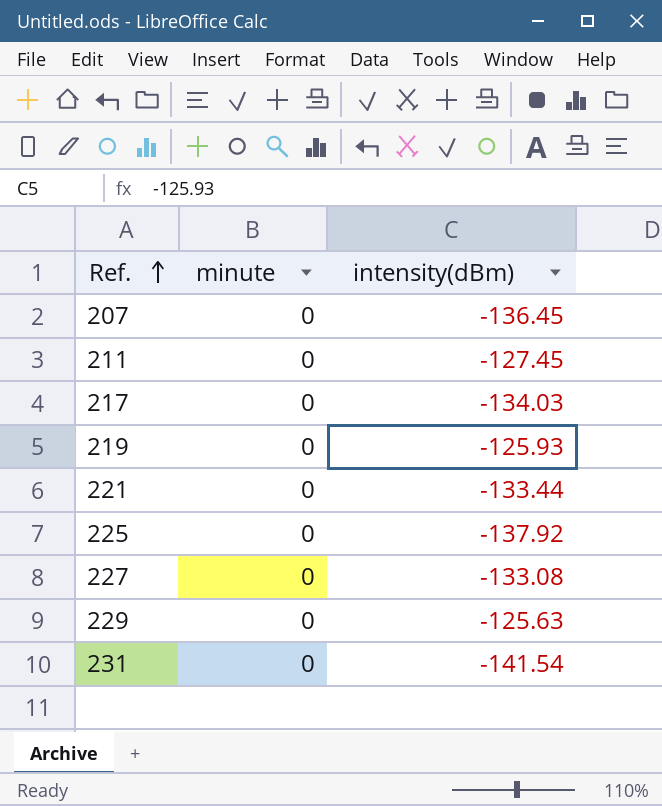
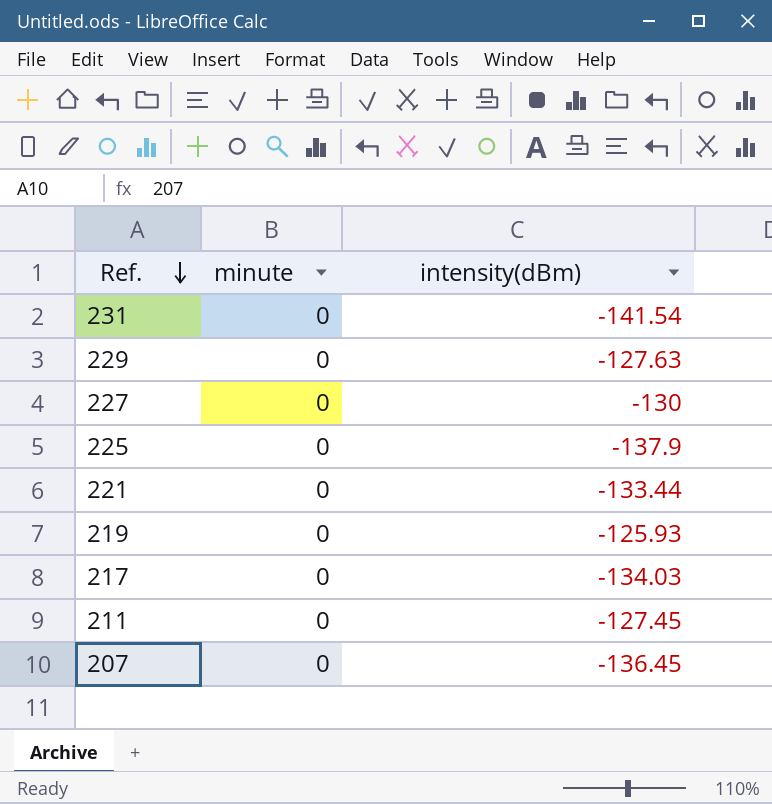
row order: Ref. ascending -> Ref. descending
229 | intensity(dBm): -125.63 -> -127.63
227 | intensity(dBm): -133.08 -> -130
225 | intensity(dBm): -137.92 -> -137.9

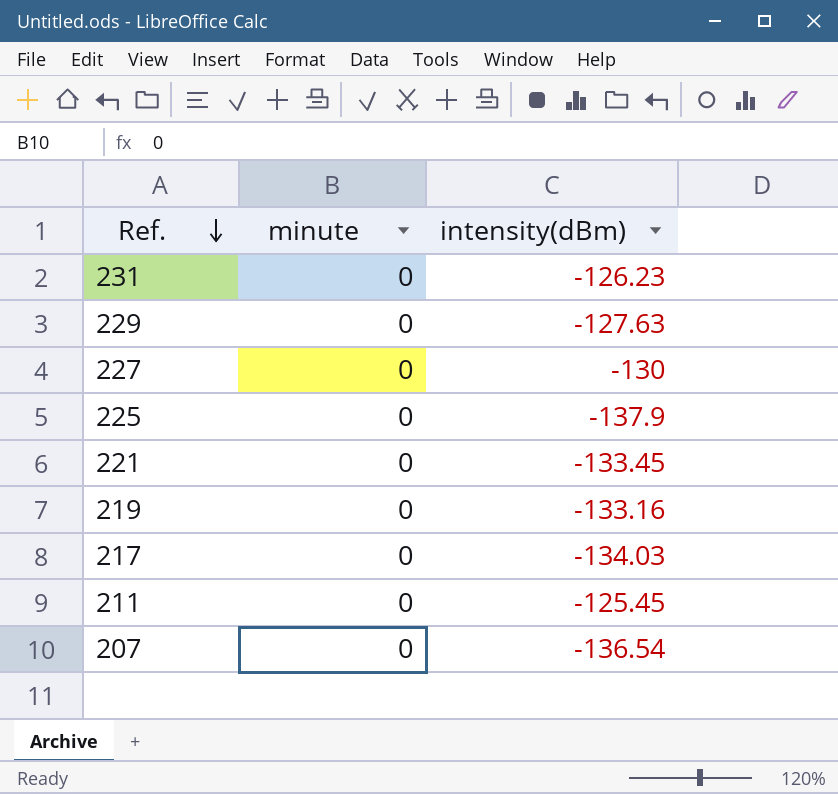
231 | intensity(dBm): -141.54 -> -126.23
221 | intensity(dBm): -133.44 -> -133.45
219 | intensity(dBm): -125.93 -> -133.16
211 | intensity(dBm): -127.45 -> -125.45
207 | intensity(dBm): -136.45 -> -136.54

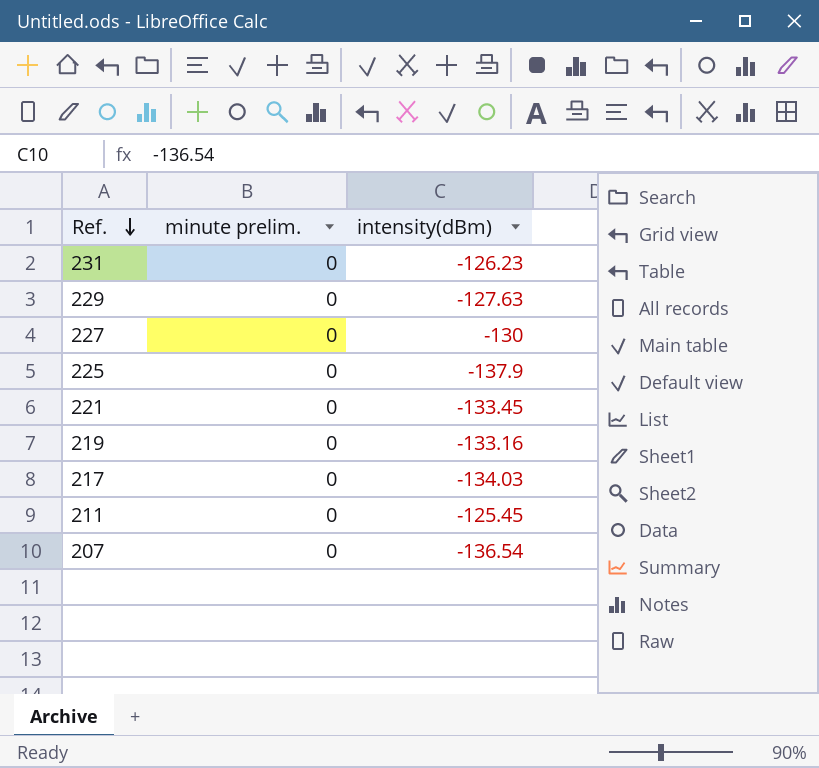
column name: minute -> minute prelim.

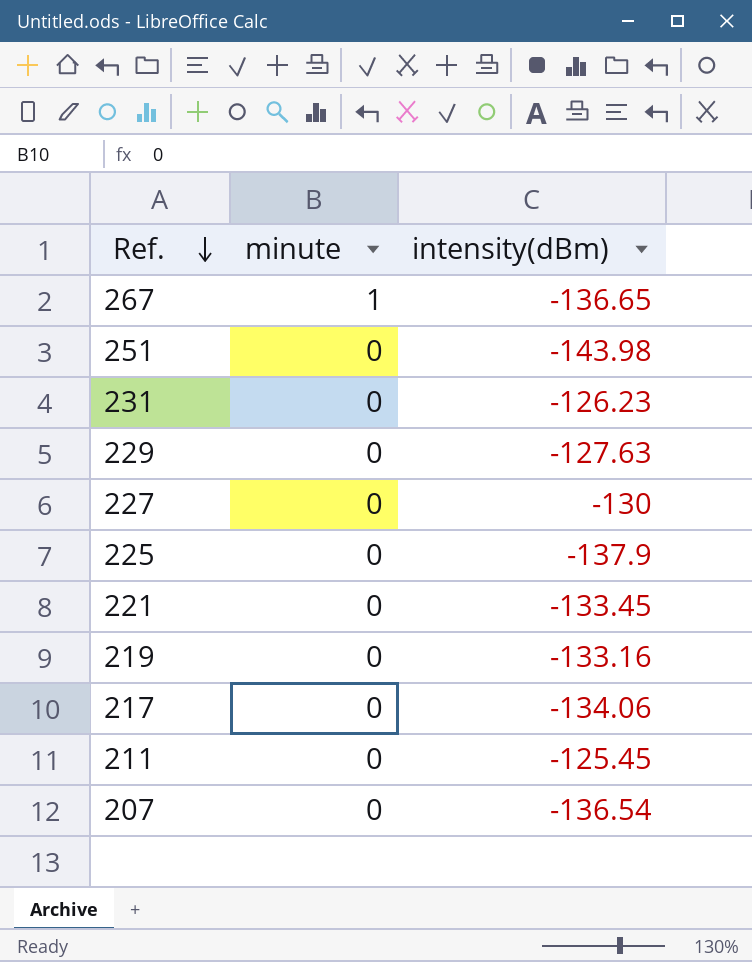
column name: minute prelim. -> minute
row 267: none -> 1 | -136.65
row 251: none -> 0 | -143.98
217 | intensity(dBm): -134.03 -> -134.06

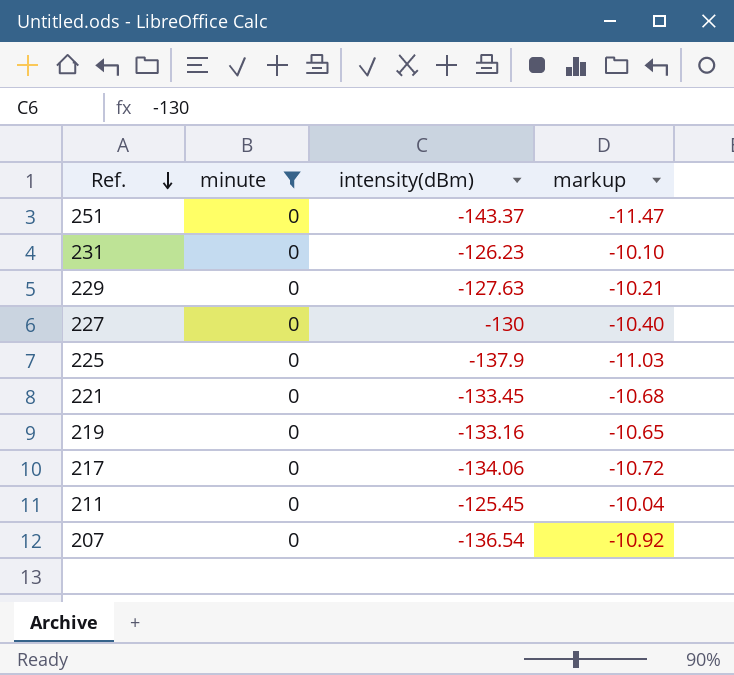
filter: none -> minute = 0
column markup | formula: none -> [intensity(dBm)] * 0.08
251 | intensity(dBm): -143.98 -> -143.37

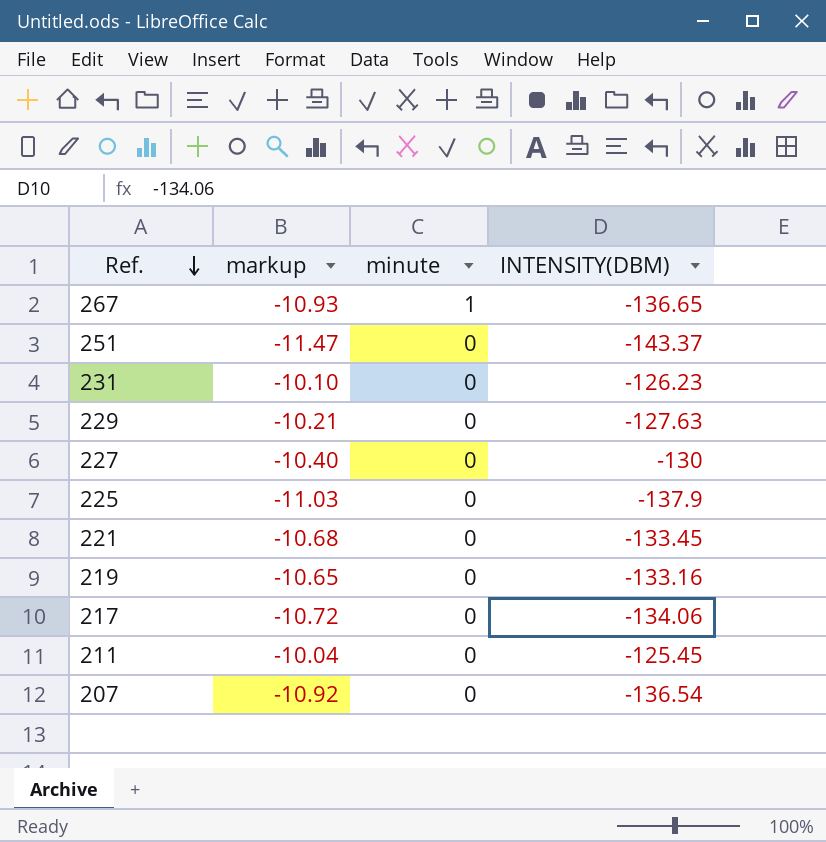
filter: minute = 0 -> none
column markup | position: 4 -> 2
column name: intensity(dBm) -> INTENSITY(DBM)

